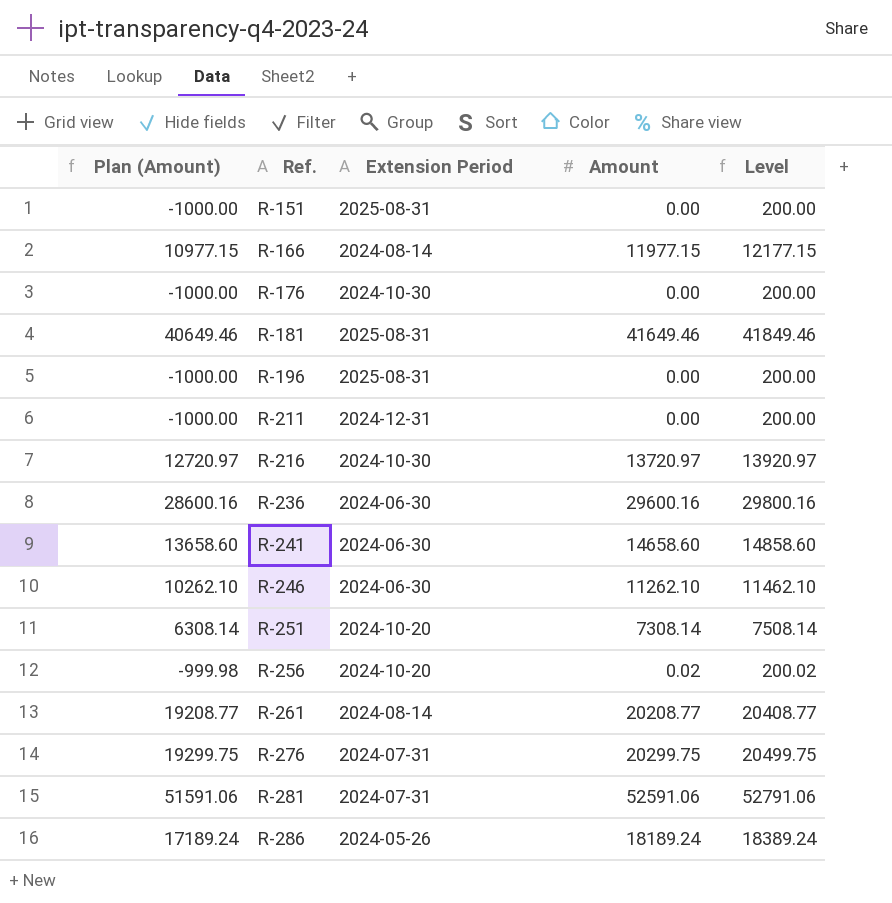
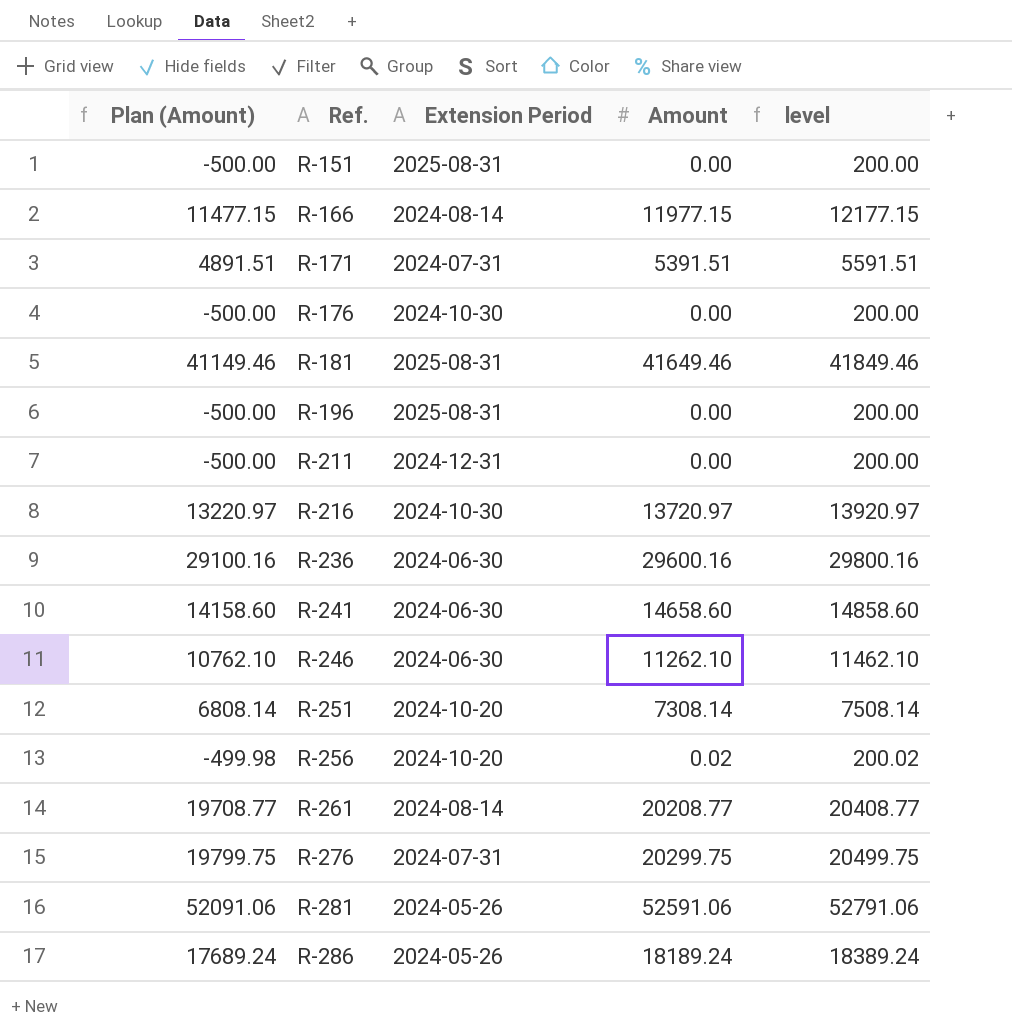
column Plan (Amount) | formula: [Amount] - 1000 -> [Amount] - 500
column name: Level -> level
row R-171: none -> 4891.51 | 2024-07-31 | 5391.51 | 5591.51
R-281 | Extension Period: 2024-07-31 -> 2024-05-26

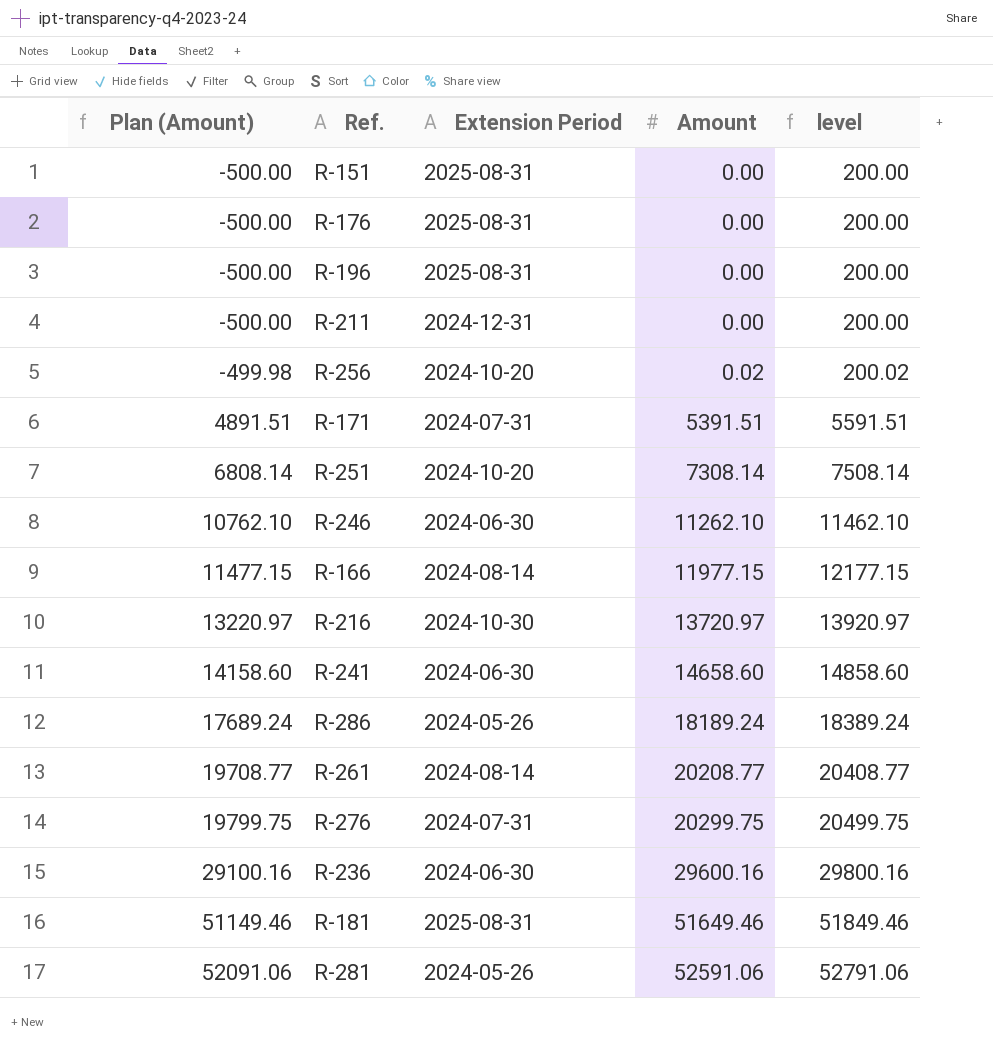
row order: Ref. ascending -> Plan (Amount) ascending
R-176 | Extension Period: 2024-10-30 -> 2025-08-31
R-181 | Plan (Amount): 41149.46 -> 51149.46
R-181 | Amount: 41649.46 -> 51649.46
R-181 | level: 41849.46 -> 51849.46

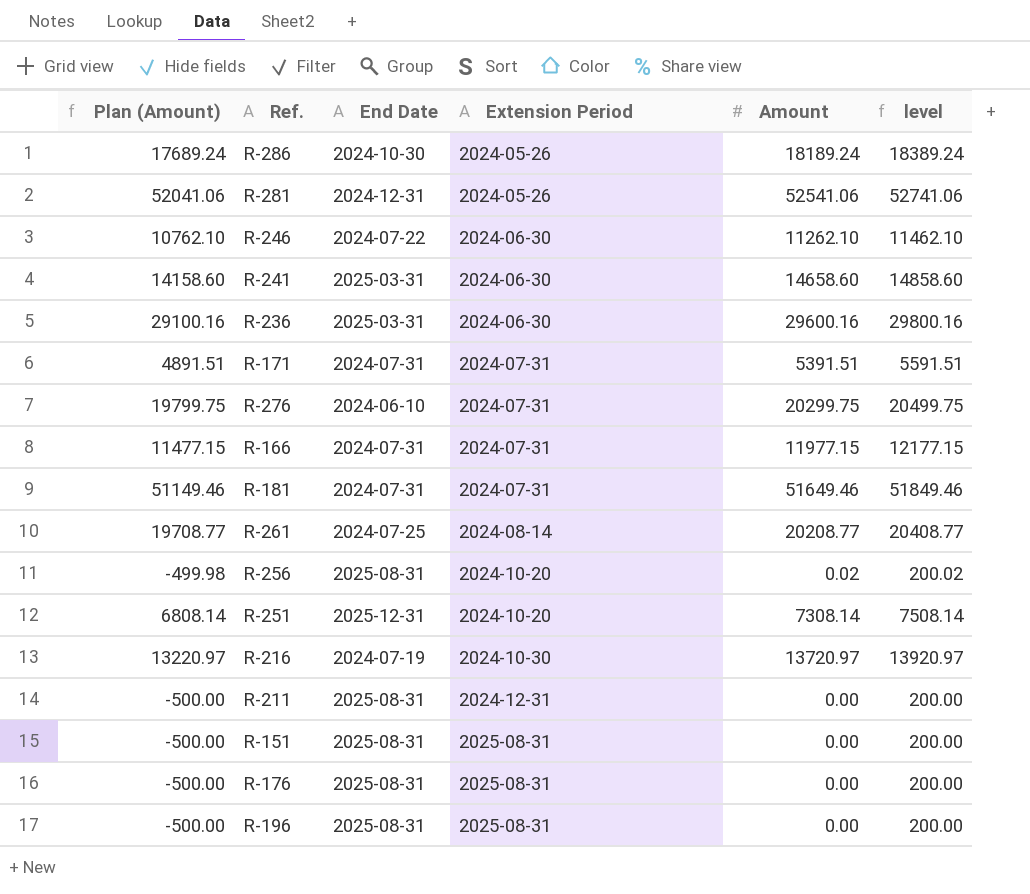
row order: Plan (Amount) ascending -> Extension Period ascending
column End Date | position: none -> 3
R-281 | Plan (Amount): 52091.06 -> 52041.06
R-281 | Amount: 52591.06 -> 52541.06
R-281 | level: 52791.06 -> 52741.06
R-166 | Extension Period: 2024-08-14 -> 2024-07-31
R-181 | Extension Period: 2025-08-31 -> 2024-07-31

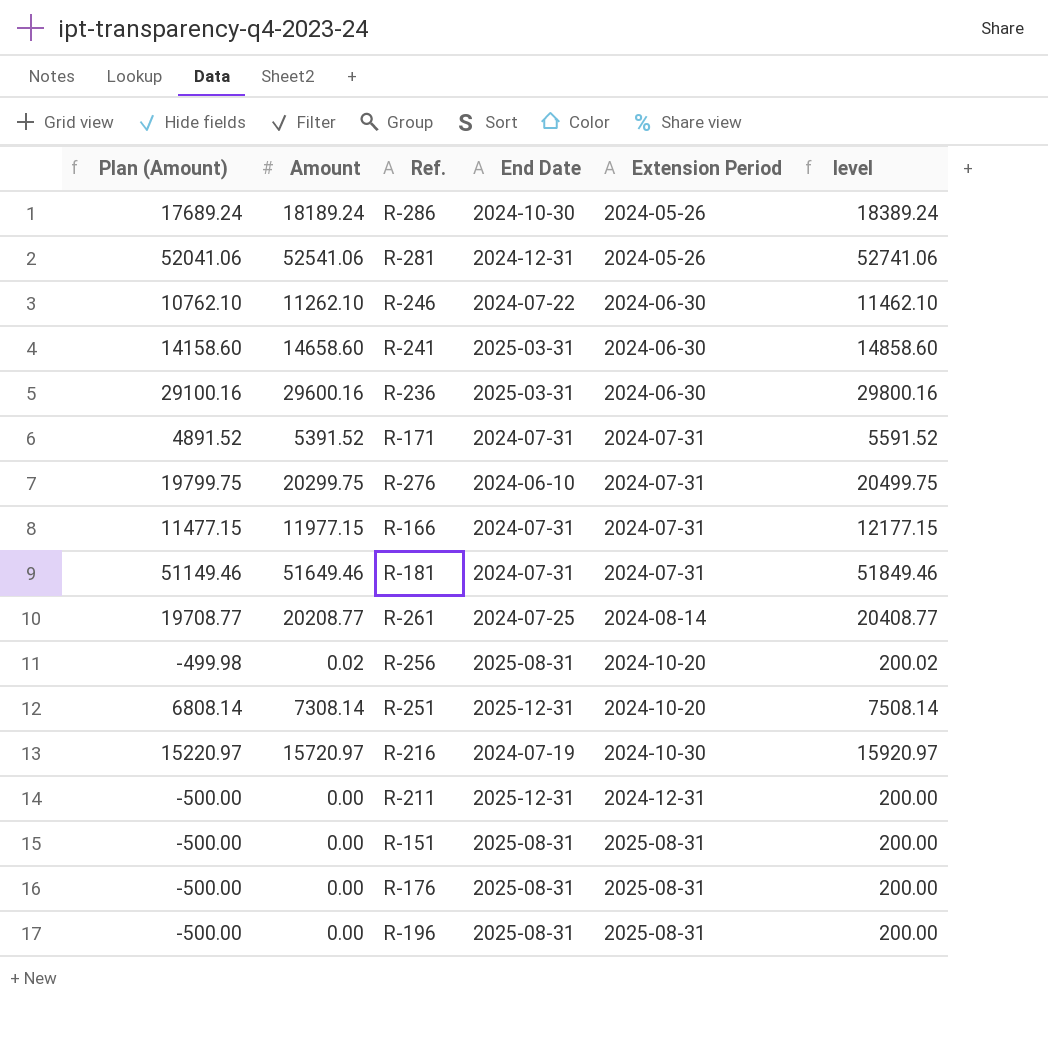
column Amount | position: 5 -> 2
R-171 | Plan (Amount): 4891.51 -> 4891.52
R-171 | Amount: 5391.51 -> 5391.52
R-171 | level: 5591.51 -> 5591.52
R-216 | Plan (Amount): 13220.97 -> 15220.97
R-216 | Amount: 13720.97 -> 15720.97
R-216 | level: 13920.97 -> 15920.97
R-211 | End Date: 2025-08-31 -> 2025-12-31

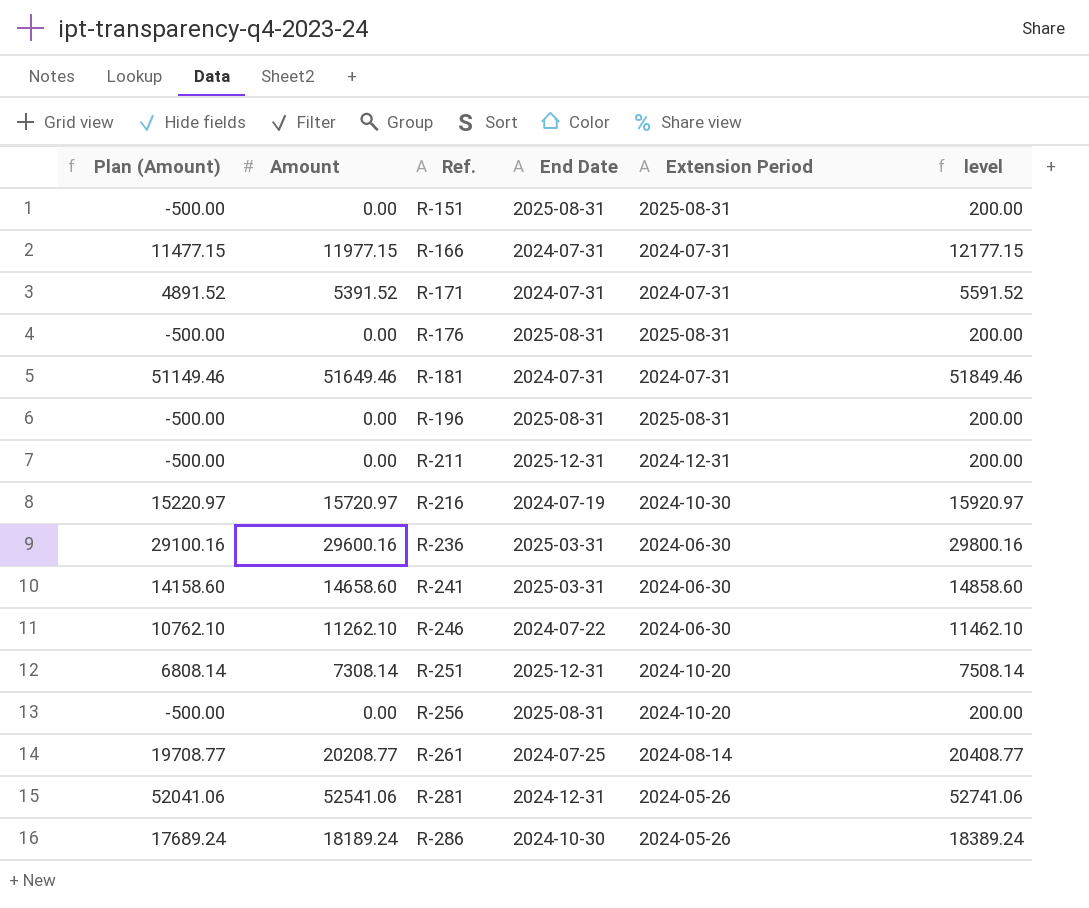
row order: Extension Period ascending -> Ref. ascending
row R-276: 19799.75 | 20299.75 | 2024-06-10 | 2024-07-31 | 20499.75 -> none
R-256 | Plan (Amount): -499.98 -> -500.00
R-256 | Amount: 0.02 -> 0.00
R-256 | level: 200.02 -> 200.00

